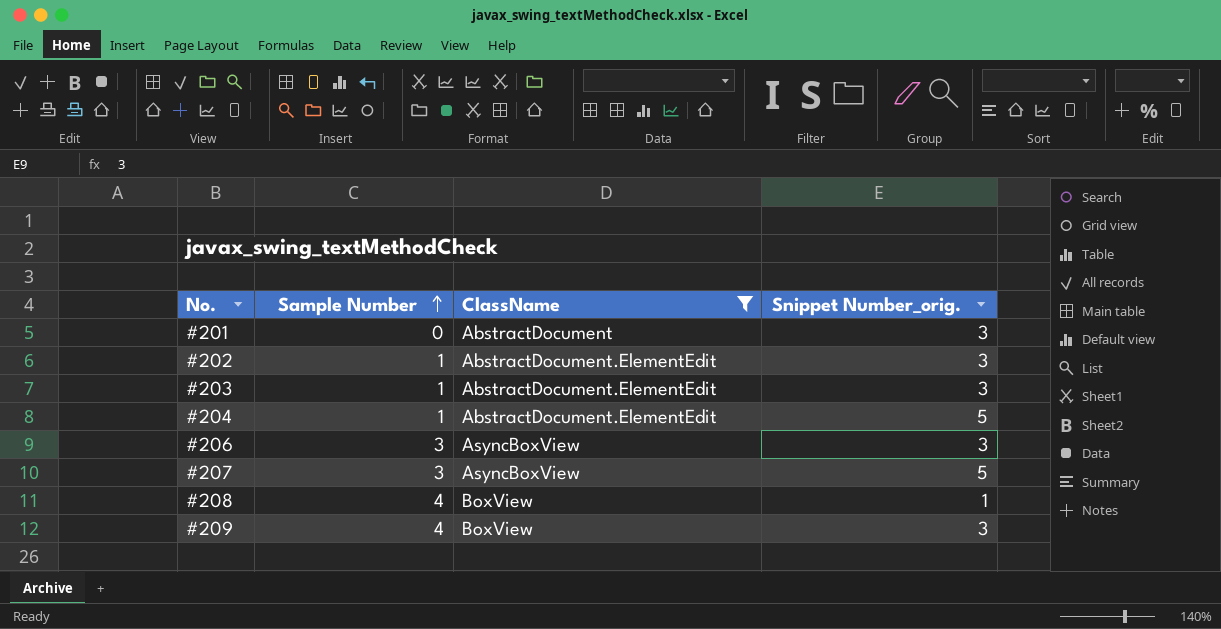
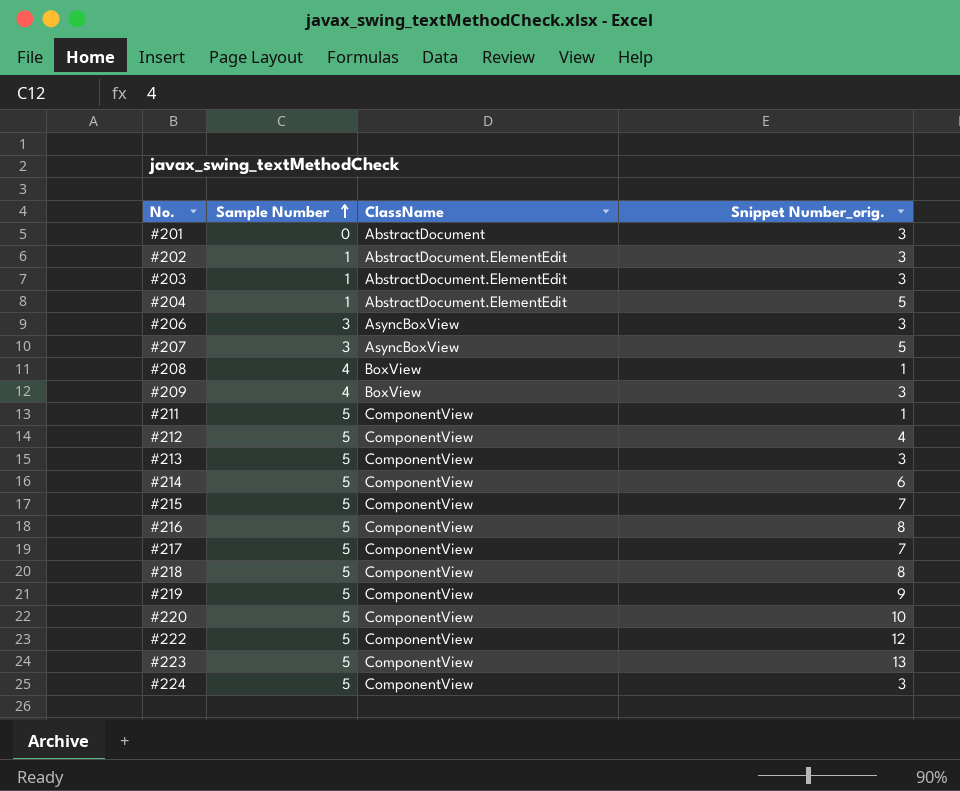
filter: ClassName != ComponentView -> none

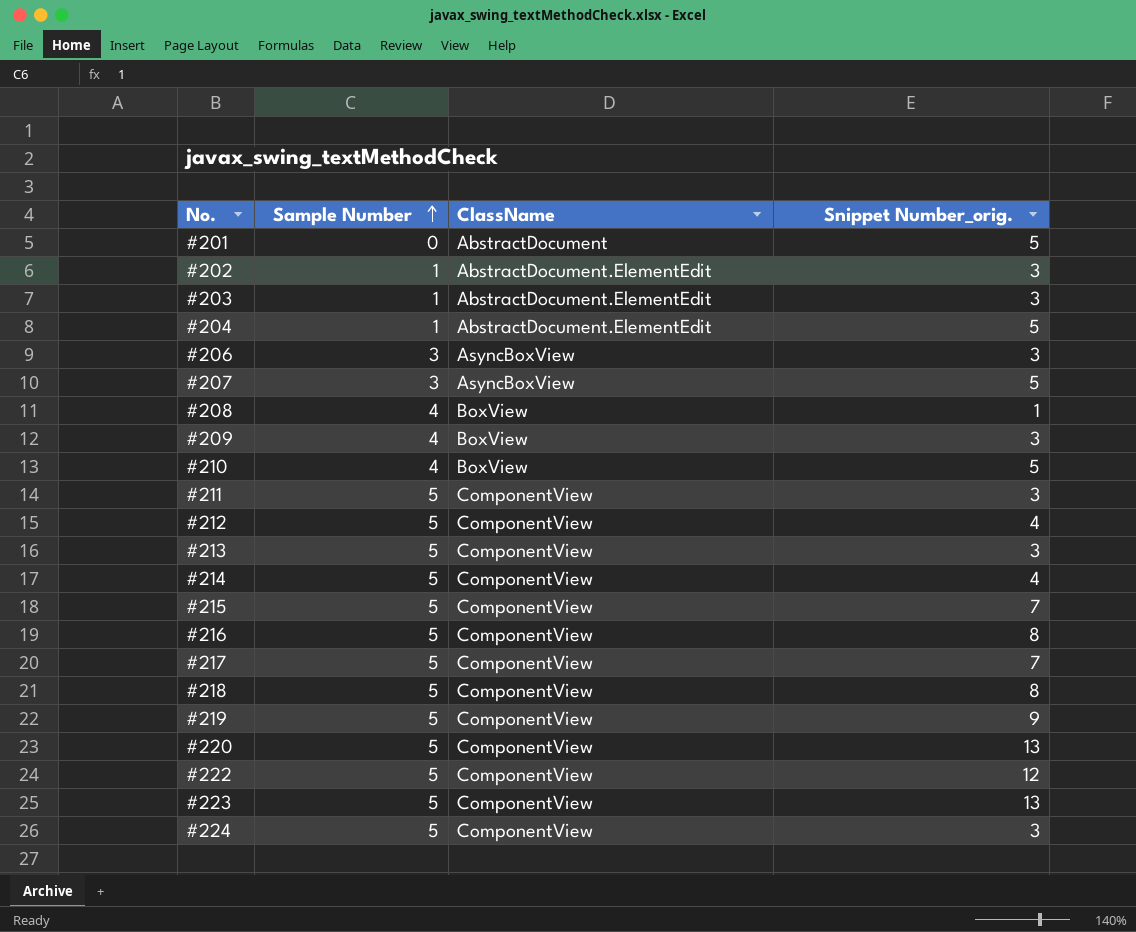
#201 | Snippet Number_orig.: 3 -> 5
row #210: none -> 4 | BoxView | 5
#211 | Snippet Number_orig.: 1 -> 3
#214 | Snippet Number_orig.: 6 -> 4
#220 | Snippet Number_orig.: 10 -> 13

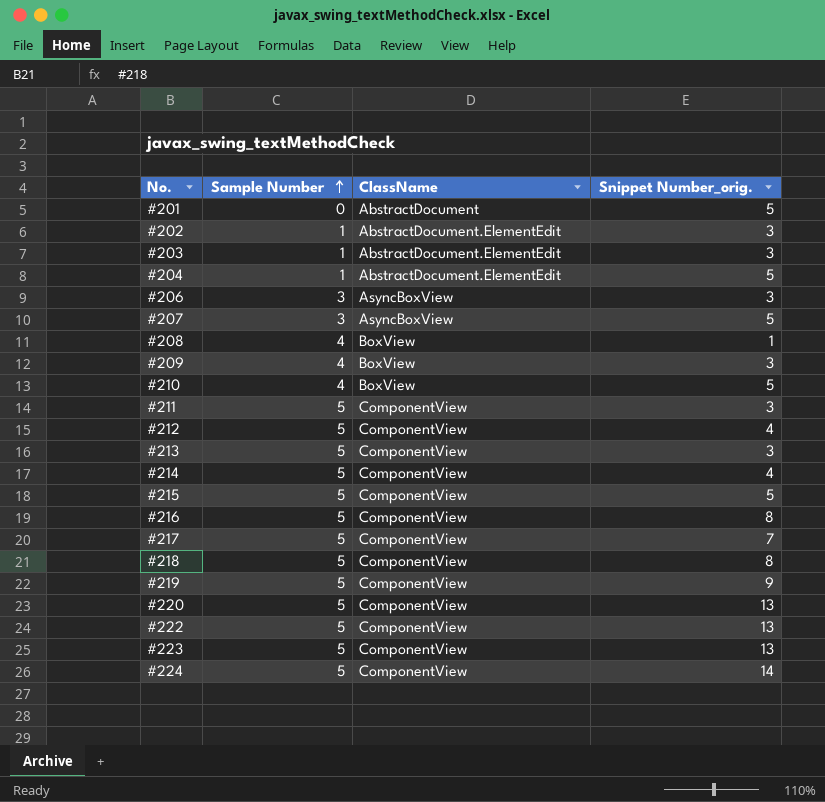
#215 | Snippet Number_orig.: 7 -> 5
#222 | Snippet Number_orig.: 12 -> 13
#224 | Snippet Number_orig.: 3 -> 14

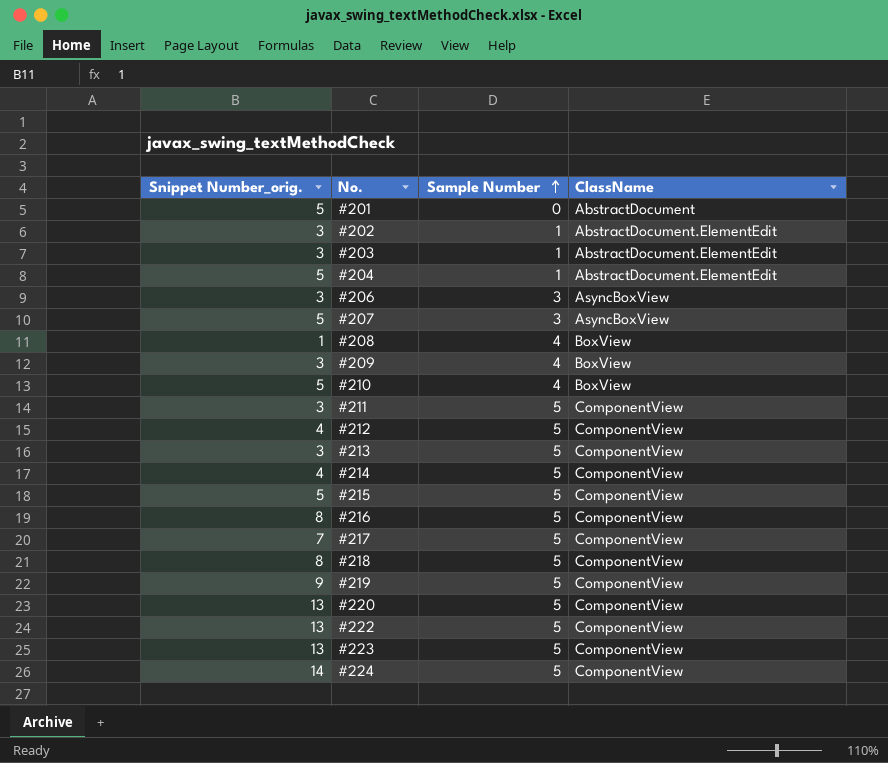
column Snippet Number_orig. | position: 4 -> 1

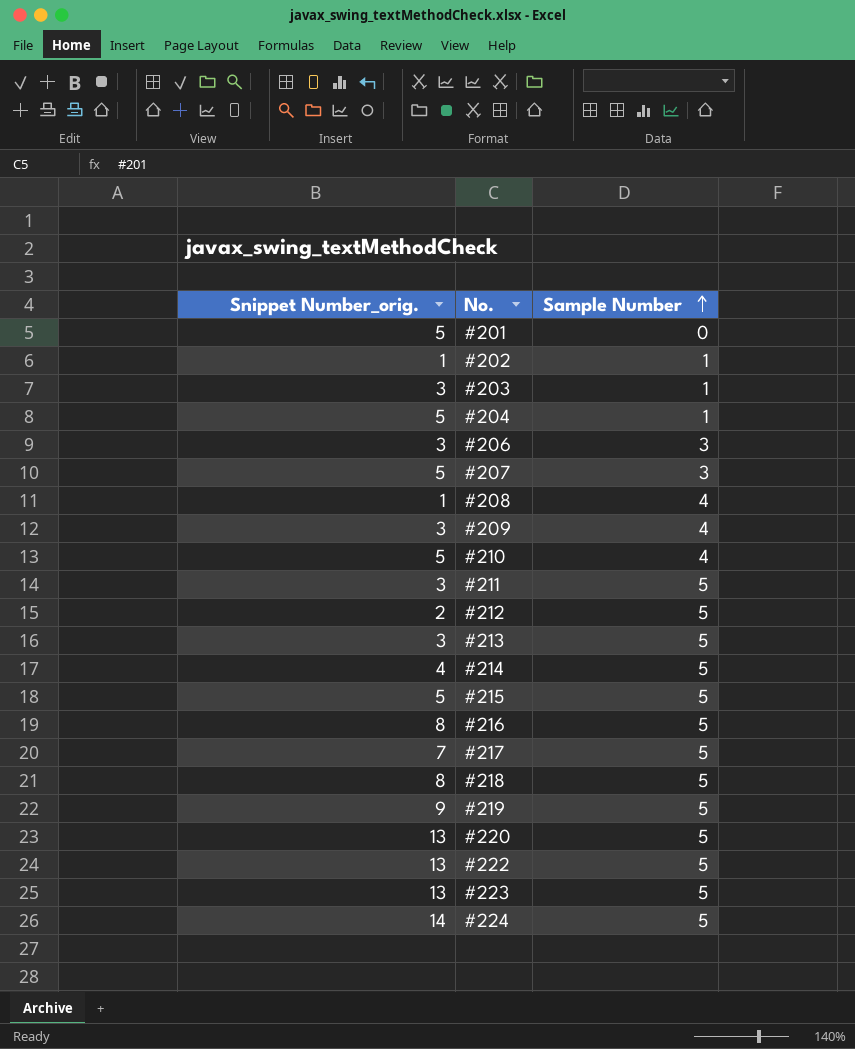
column ClassName | position: 4 -> none
#202 | Snippet Number_orig.: 3 -> 1
#212 | Snippet Number_orig.: 4 -> 2

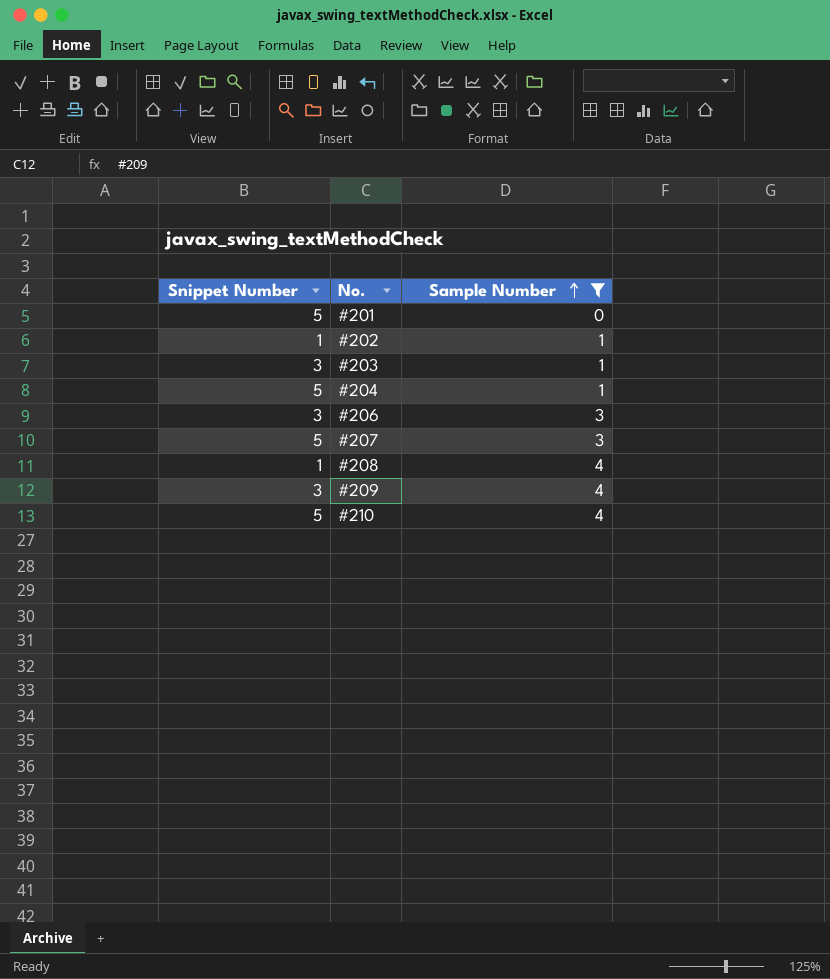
filter: none -> Sample Number != 5
column name: Snippet Number_orig. -> Snippet Number

